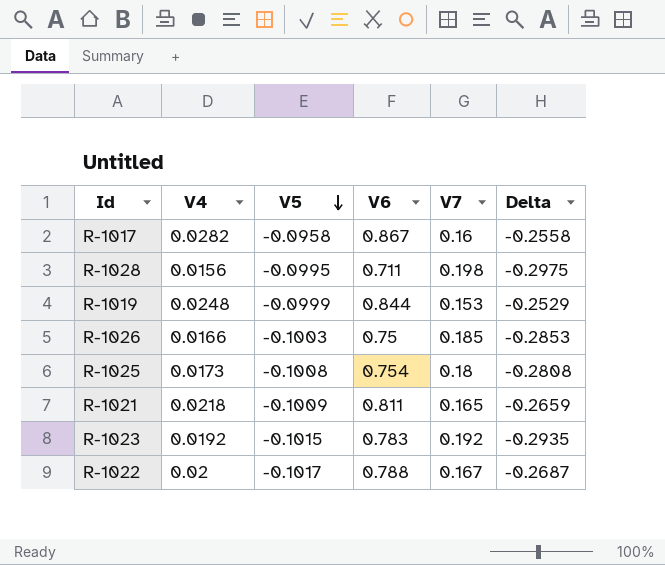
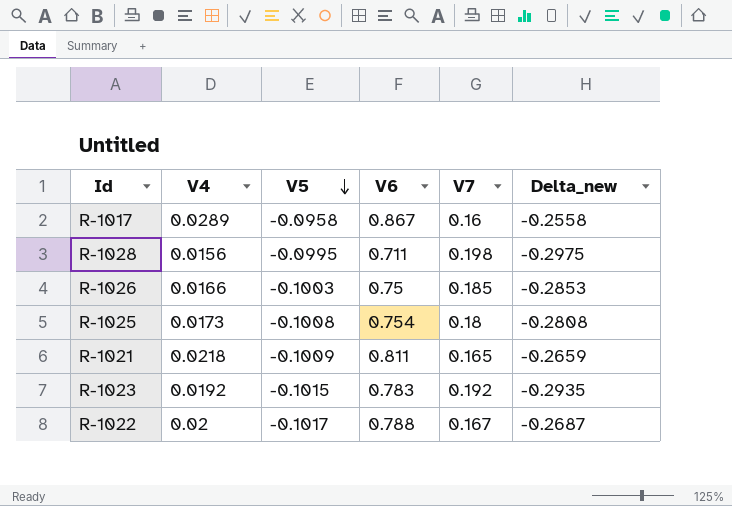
column name: Delta -> Delta_new
row R-1019: 0.0248 | -0.0999 | 0.844 | 0.153 | -0.2529 -> none
R-1017 | V4: 0.0282 -> 0.0289

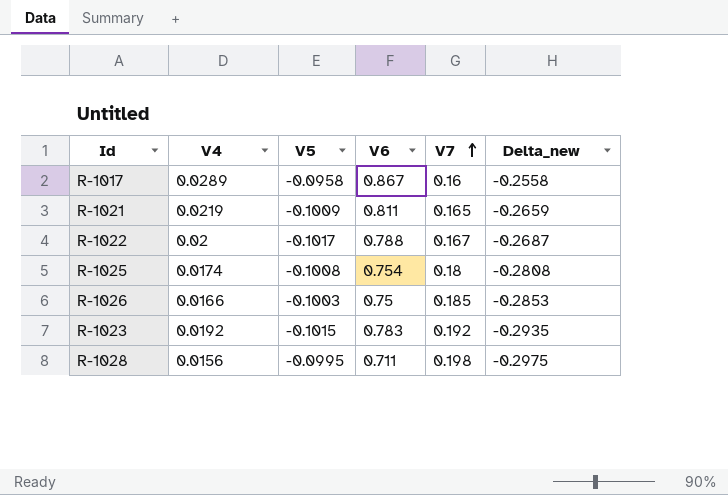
row order: V5 descending -> V7 ascending
R-1021 | V4: 0.0218 -> 0.0219
R-1025 | V4: 0.0173 -> 0.0174

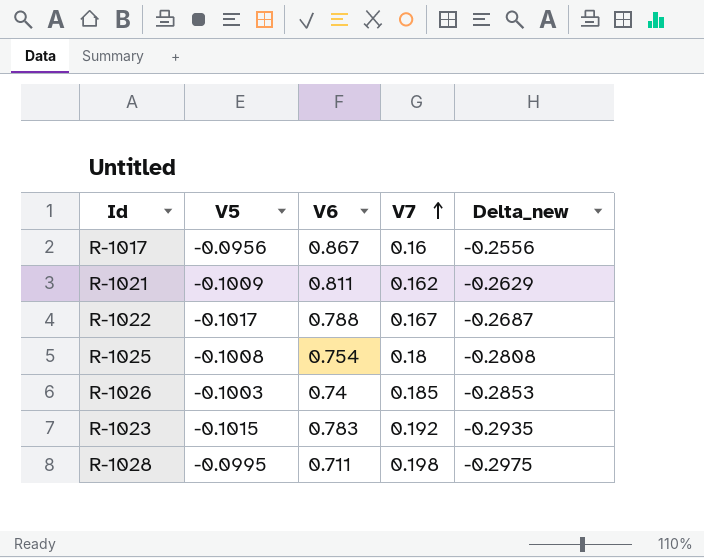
column V4 | position: 2 -> none
R-1017 | V5: -0.0958 -> -0.0956
R-1017 | Delta_new: -0.2558 -> -0.2556
R-1021 | V7: 0.165 -> 0.162
R-1021 | Delta_new: -0.2659 -> -0.2629
R-1026 | V6: 0.75 -> 0.74

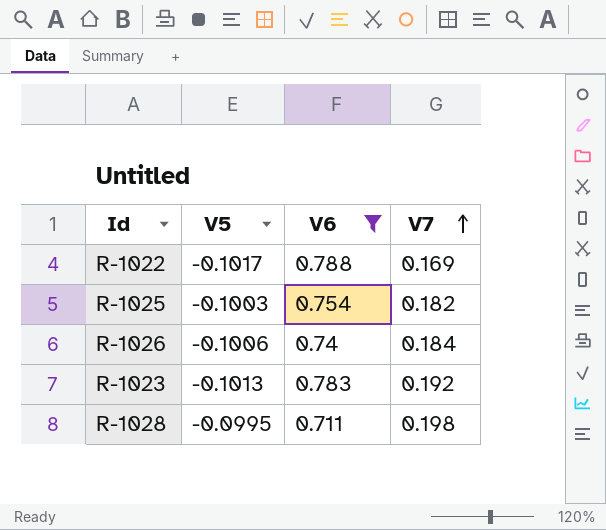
filter: none -> V6 <= 0.788
column Delta_new | formula: [V5] - [V7] -> none
R-1022 | V7: 0.167 -> 0.169
R-1025 | V5: -0.1008 -> -0.1003
R-1025 | V7: 0.18 -> 0.182
R-1026 | V5: -0.1003 -> -0.1006
R-1026 | V7: 0.185 -> 0.184
R-1023 | V5: -0.1015 -> -0.1013

